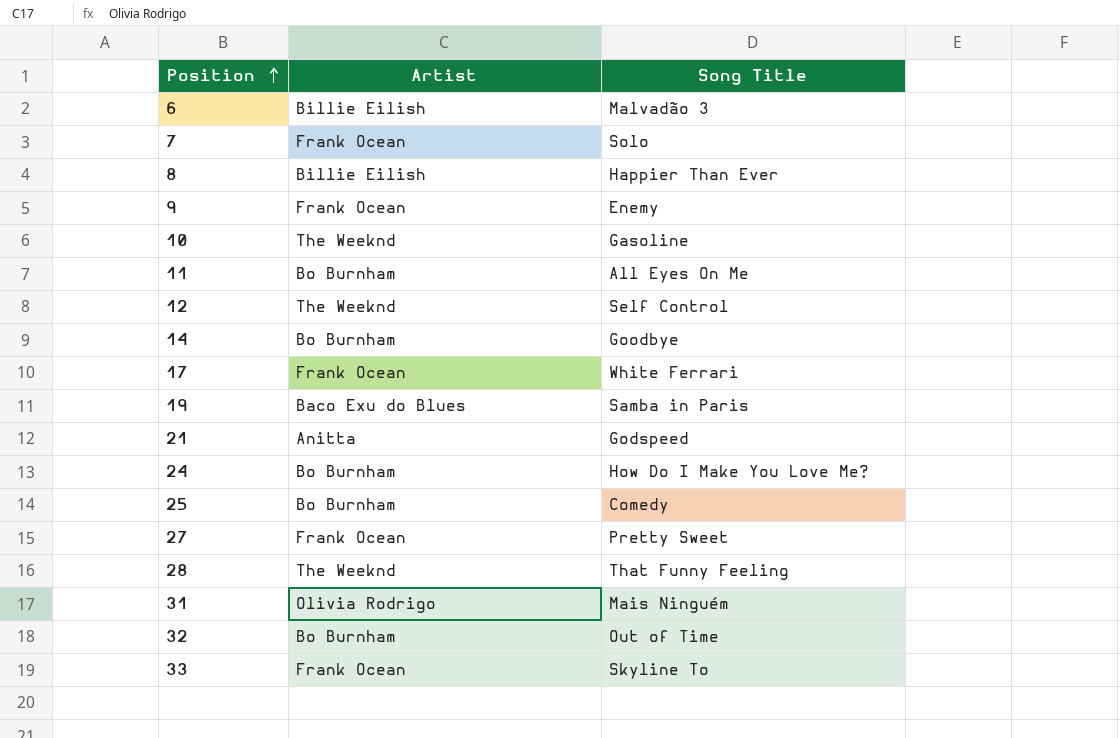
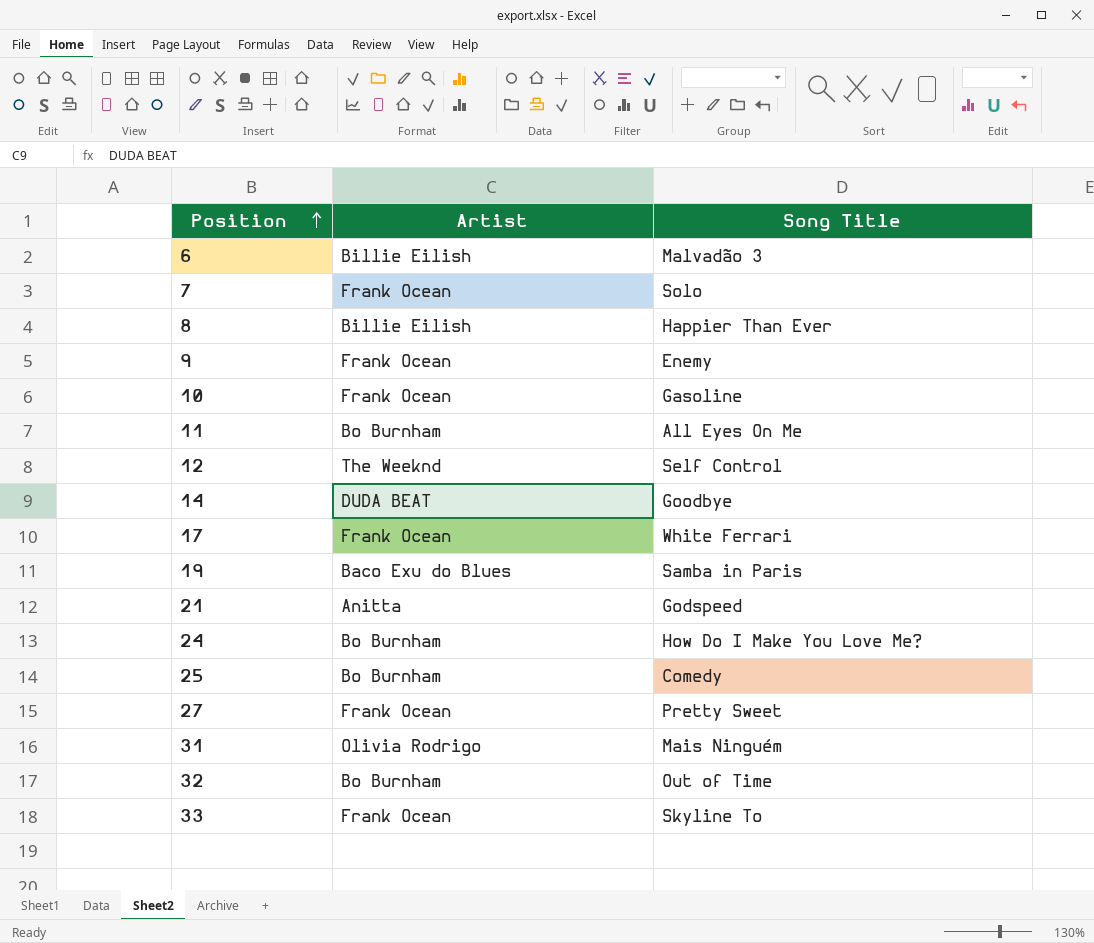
row 28: The Weeknd | That Funny Feeling -> none
10 | Artist: The Weeknd -> Frank Ocean
14 | Artist: Bo Burnham -> DUDA BEAT

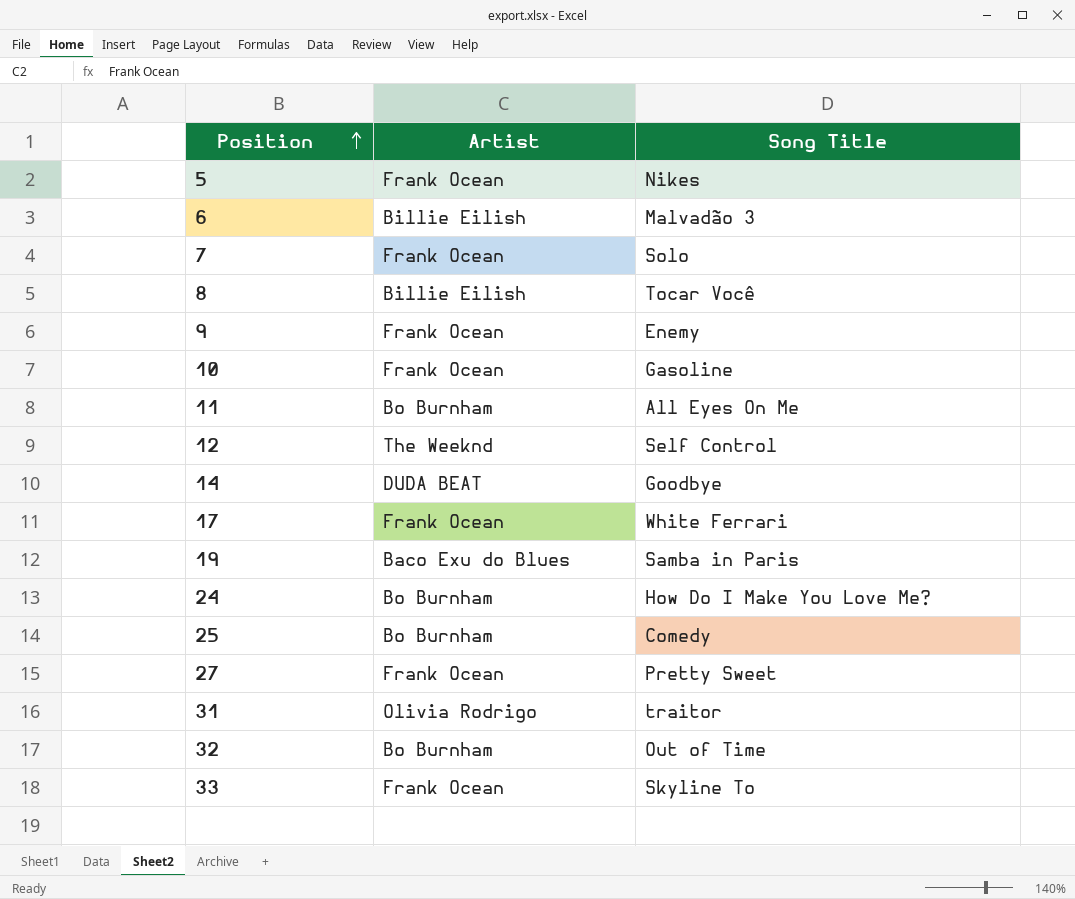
row 21: Anitta | Godspeed -> none
row 5: none -> Frank Ocean | Nikes
8 | Song Title: Happier Than Ever -> Tocar Você
31 | Song Title: Mais Ninguém -> traitor

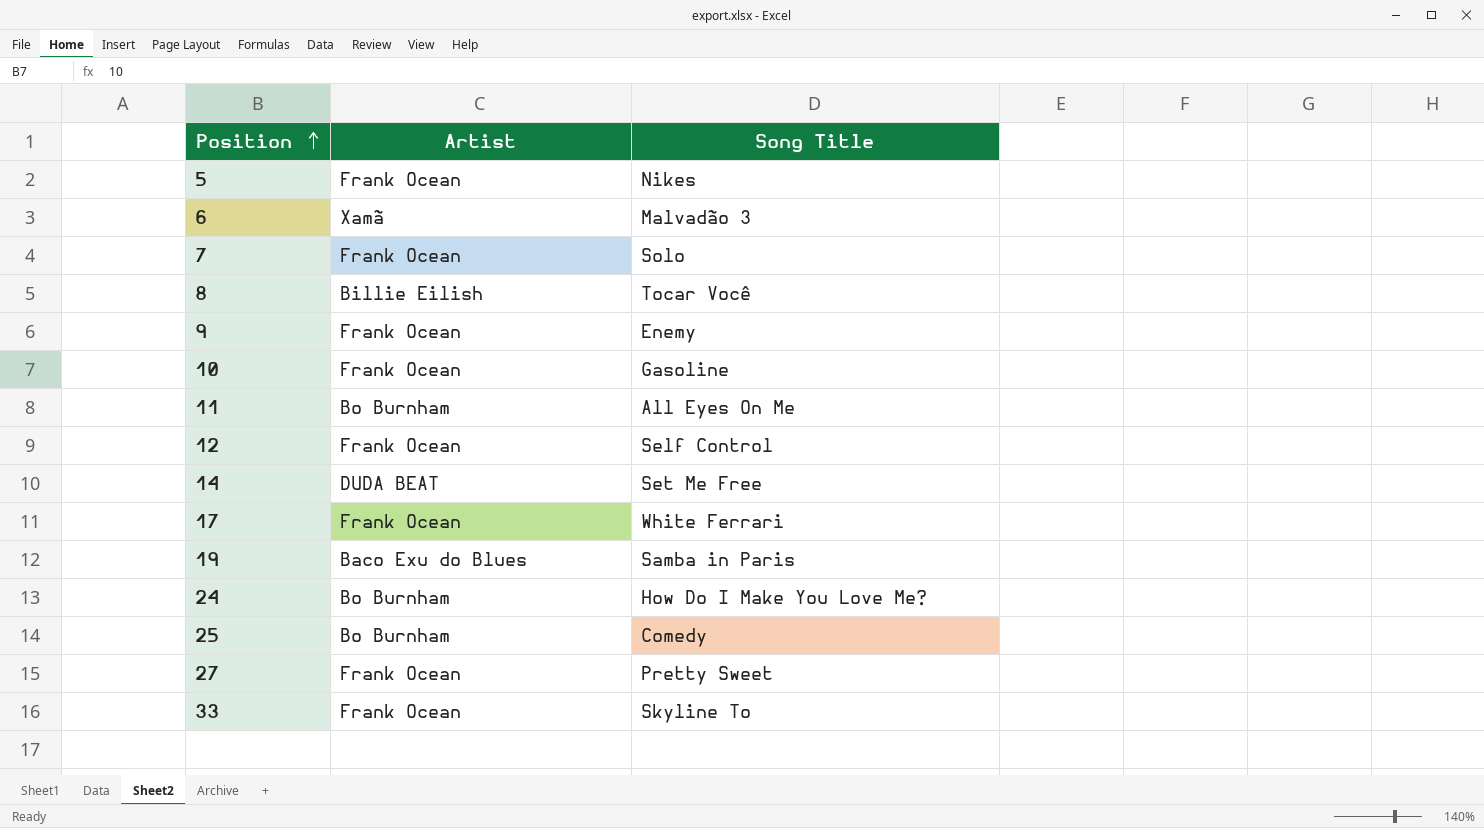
row 31: Olivia Rodrigo | traitor -> none
row 32: Bo Burnham | Out of Time -> none
6 | Artist: Billie Eilish -> Xamã
12 | Artist: The Weeknd -> Frank Ocean
14 | Song Title: Goodbye -> Set Me Free

